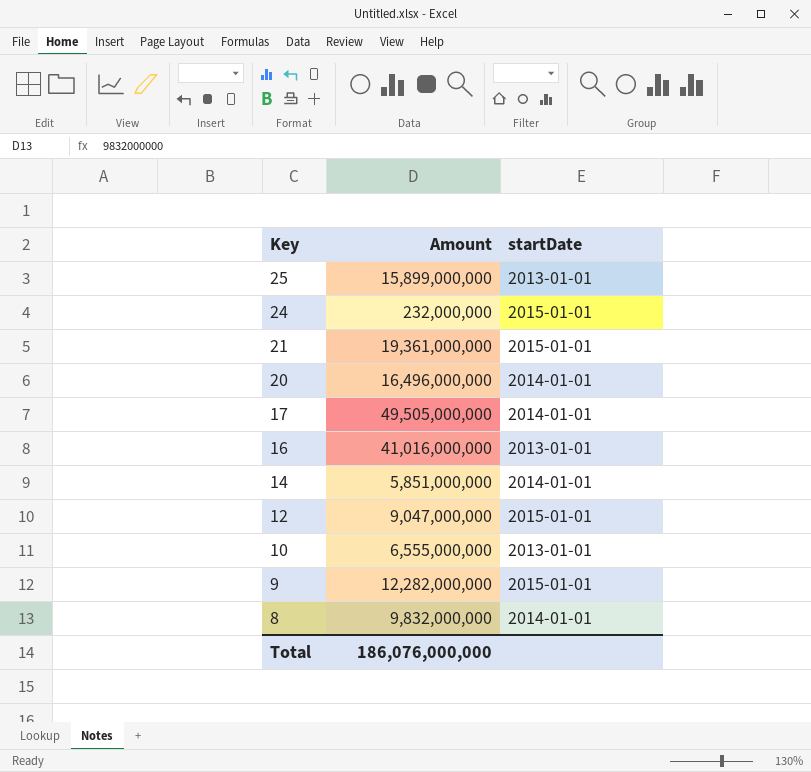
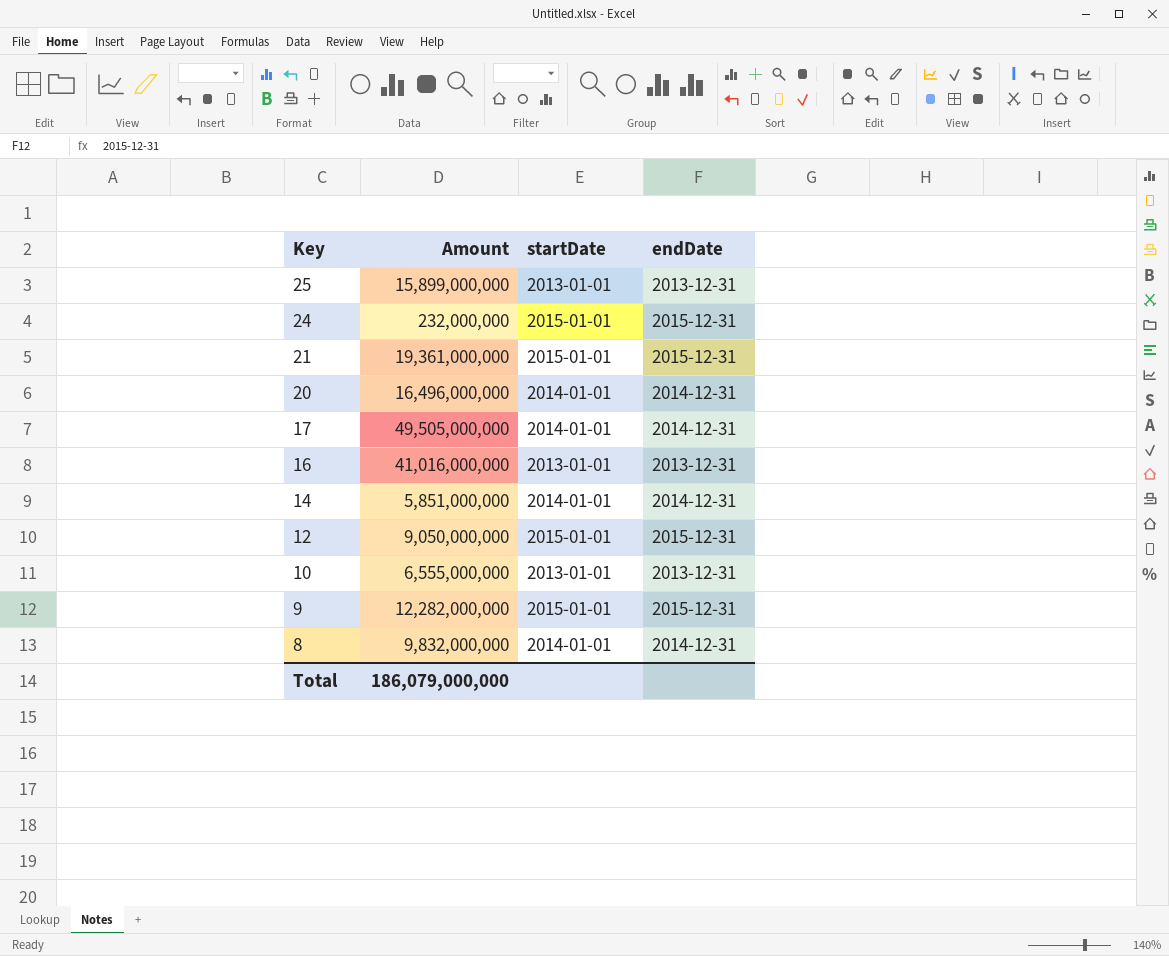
column endDate | position: none -> 4
12 | Amount: 9,047,000,000 -> 9,050,000,000
Total | Amount: 186,076,000,000 -> 186,079,000,000

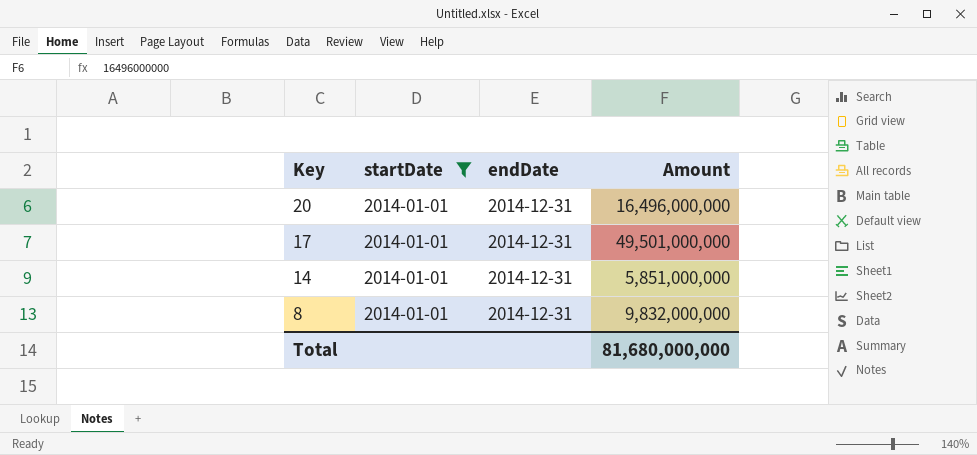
filter: none -> startDate = 2014-01-01
column Amount | position: 2 -> 4
17 | Amount: 49,505,000,000 -> 49,501,000,000
Total | Amount: 186,079,000,000 -> 81,680,000,000

